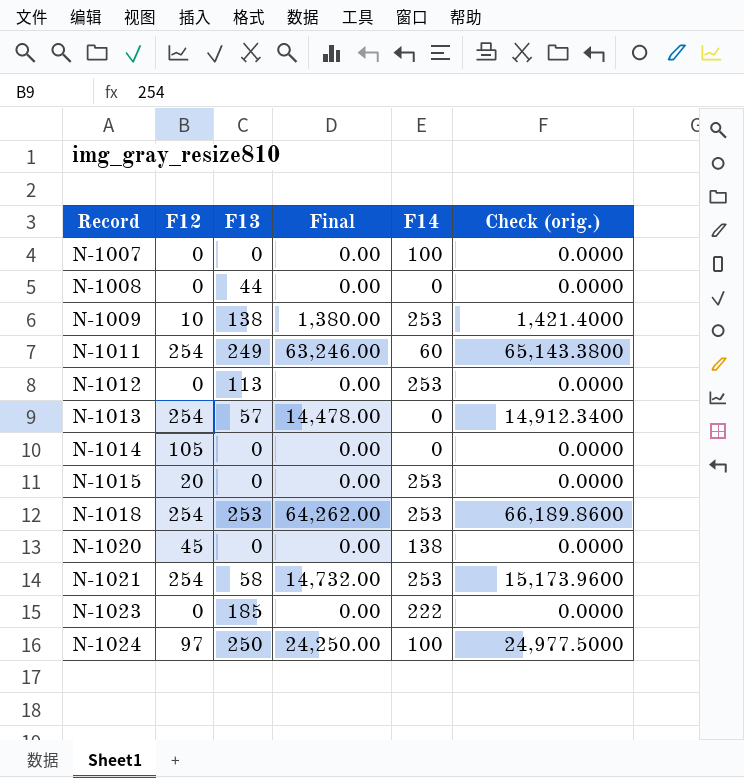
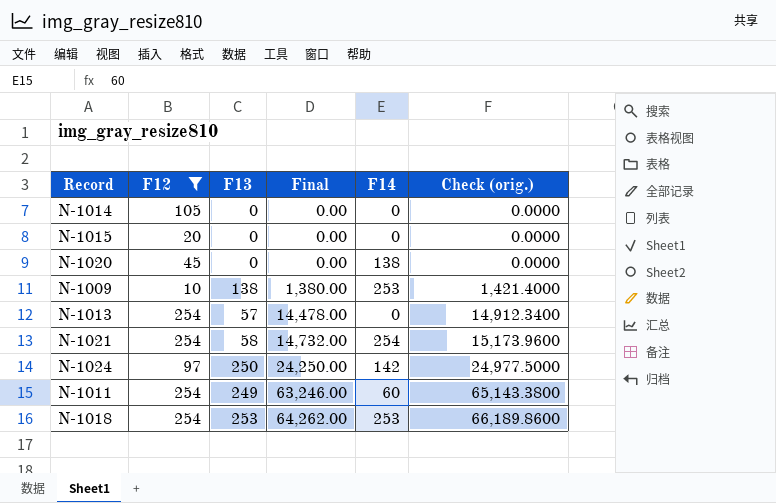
filter: none -> F12 != 0
row order: Record ascending -> Final ascending
N-1015 | F14: 253 -> 0
N-1021 | F14: 253 -> 254
N-1024 | F14: 100 -> 142

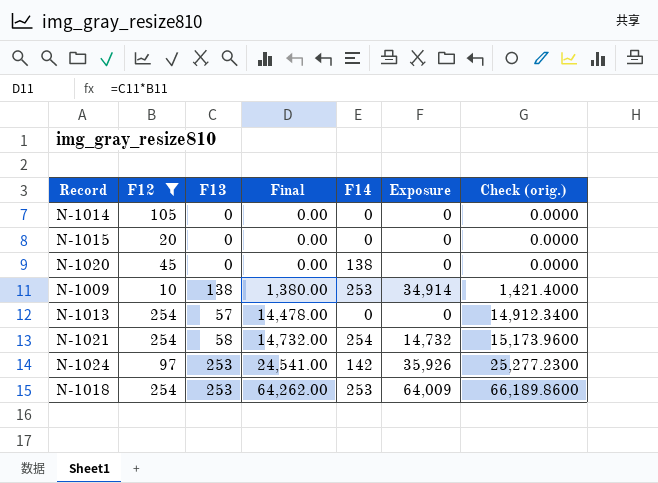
column Exposure | formula: none -> [F13] * [F14]
row N-1011: 254 | 249 | 63,246.00 | 60 | 65,143.3800 -> none
N-1024 | F13: 250 -> 253
N-1024 | Final: 24,250.00 -> 24,541.00
N-1024 | Check (orig.): 24,977.5000 -> 25,277.2300

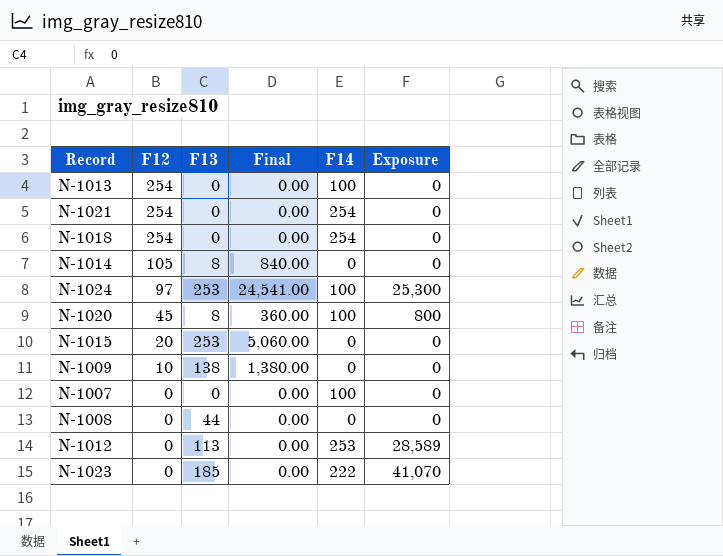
filter: F12 != 0 -> none
row order: Final ascending -> F12 descending
column Check (orig.) | formula: [Final] * 1.03 -> none
N-1013 | F13: 57 -> 0
N-1013 | Final: 14,478.00 -> 0.00
N-1013 | F14: 0 -> 100
N-1021 | F13: 58 -> 0
N-1021 | Final: 14,732.00 -> 0.00
N-1021 | Exposure: 14,732 -> 0
N-1018 | F13: 253 -> 0
N-1018 | Final: 64,262.00 -> 0.00
N-1018 | F14: 253 -> 254
N-1018 | Exposure: 64,009 -> 0
N-1014 | F13: 0 -> 8
N-1014 | Final: 0.00 -> 840.00
N-1024 | F14: 142 -> 100
N-1024 | Exposure: 35,926 -> 25,300
N-1020 | F13: 0 -> 8
N-1020 | Final: 0.00 -> 360.00
N-1020 | F14: 138 -> 100
N-1020 | Exposure: 0 -> 800
N-1015 | F13: 0 -> 253
N-1015 | Final: 0.00 -> 5,060.00
N-1009 | F14: 253 -> 0
N-1009 | Exposure: 34,914 -> 0

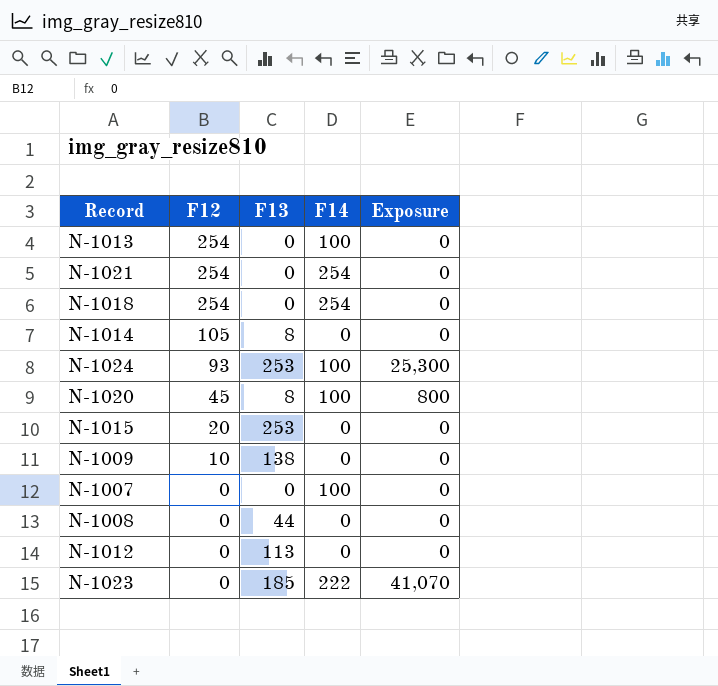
column Final | formula: [F12] * [F13] -> none
N-1024 | F12: 97 -> 93
N-1012 | F14: 253 -> 0
N-1012 | Exposure: 28,589 -> 0

